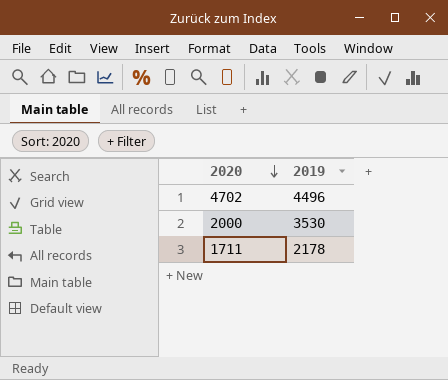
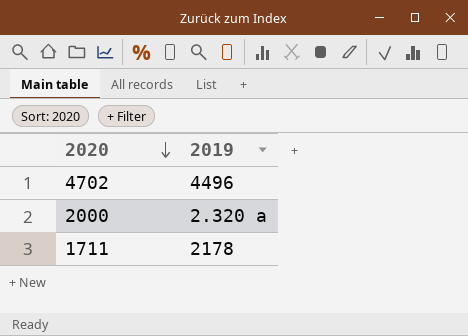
2000 | 2019: 3530 -> 2.320 a

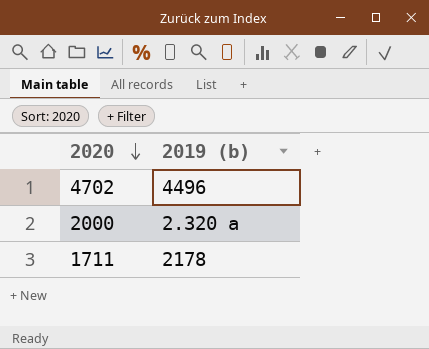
column name: 2019 -> 2019 (b)

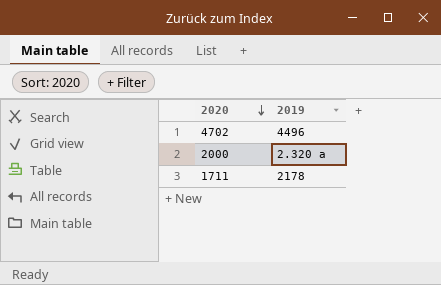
column name: 2019 (b) -> 2019

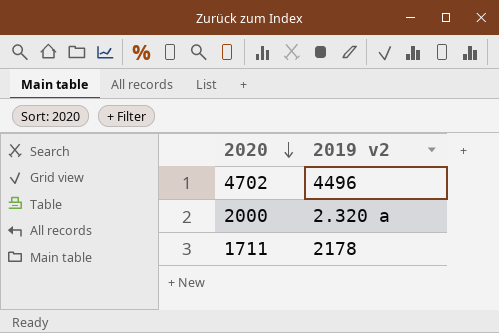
column name: 2019 -> 2019 v2

